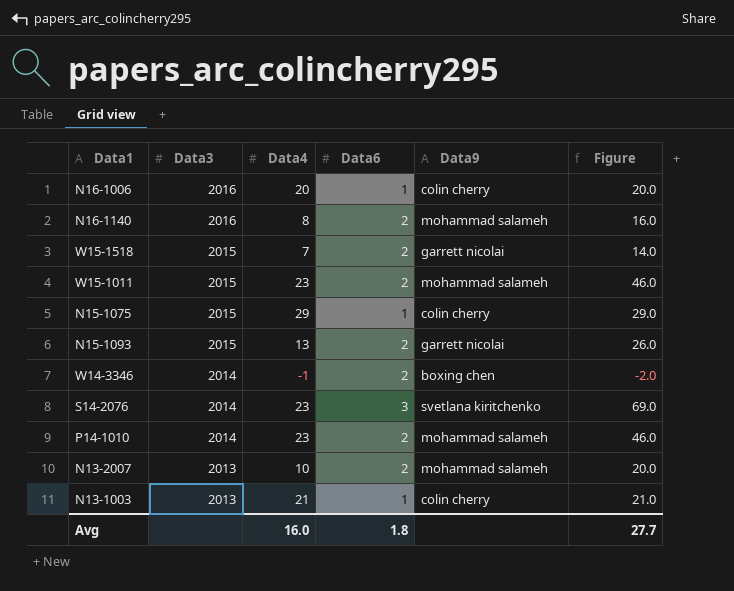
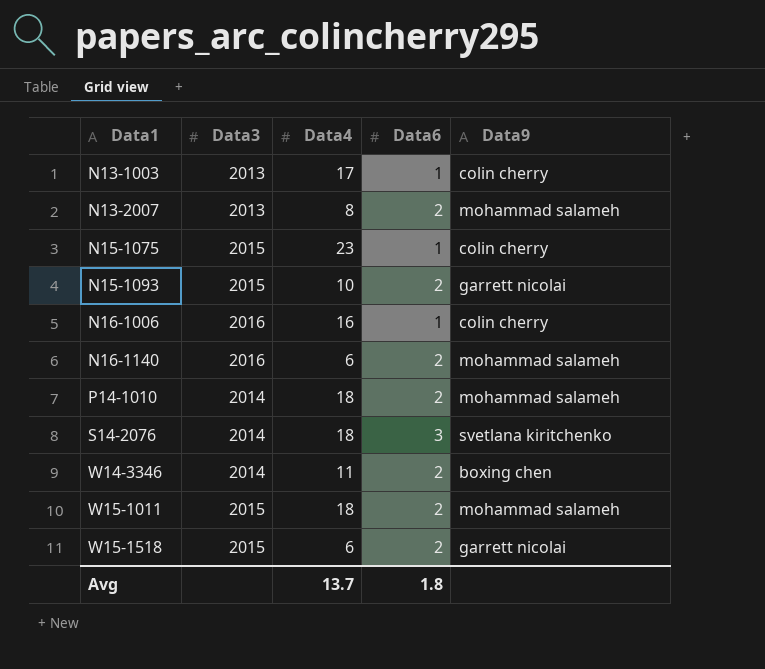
row order: Data3 descending -> Data1 ascending
column Figure | formula: [Data4] * [Data6] -> none
N13-1003 | Data4: 21 -> 17
N13-2007 | Data4: 10 -> 8
N15-1075 | Data4: 29 -> 23
N15-1093 | Data4: 13 -> 10
N16-1006 | Data4: 20 -> 16
N16-1140 | Data4: 8 -> 6
P14-1010 | Data4: 23 -> 18
S14-2076 | Data4: 23 -> 18
W14-3346 | Data4: -1 -> 11
W15-1011 | Data4: 23 -> 18
W15-1518 | Data4: 7 -> 6
Avg | Data4: 16.0 -> 13.7

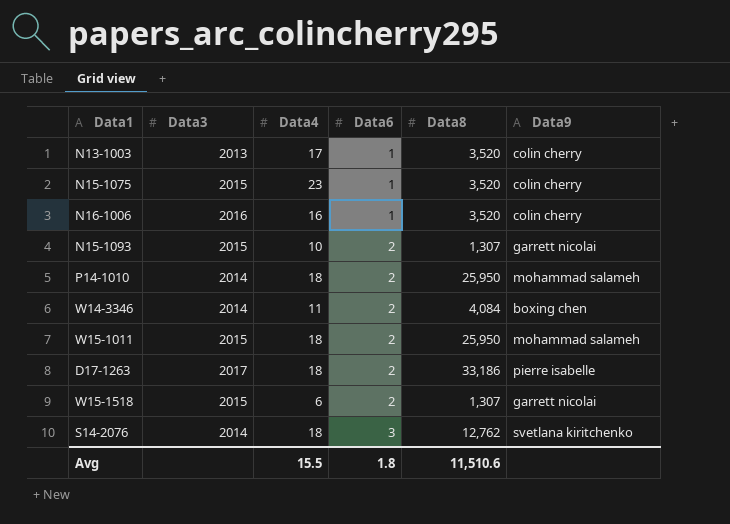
row order: Data1 ascending -> Data6 ascending
column Data8 | position: none -> 5
row N13-2007: 2013 | 8 | 2 | mohammad salameh -> none
row N16-1140: 2016 | 6 | 2 | mohammad salameh -> none
row D17-1263: none -> 2017 | 18 | 2 | 33,186 | pierre isabelle
Avg | Data4: 13.7 -> 15.5

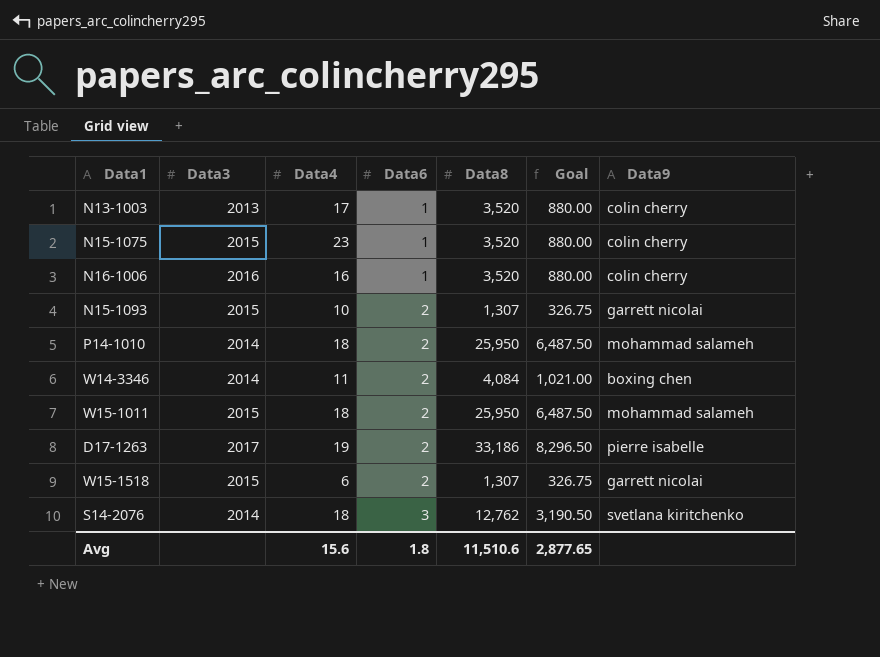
column Goal | formula: none -> [Data8] * 0.25
D17-1263 | Data4: 18 -> 19
Avg | Data4: 15.5 -> 15.6

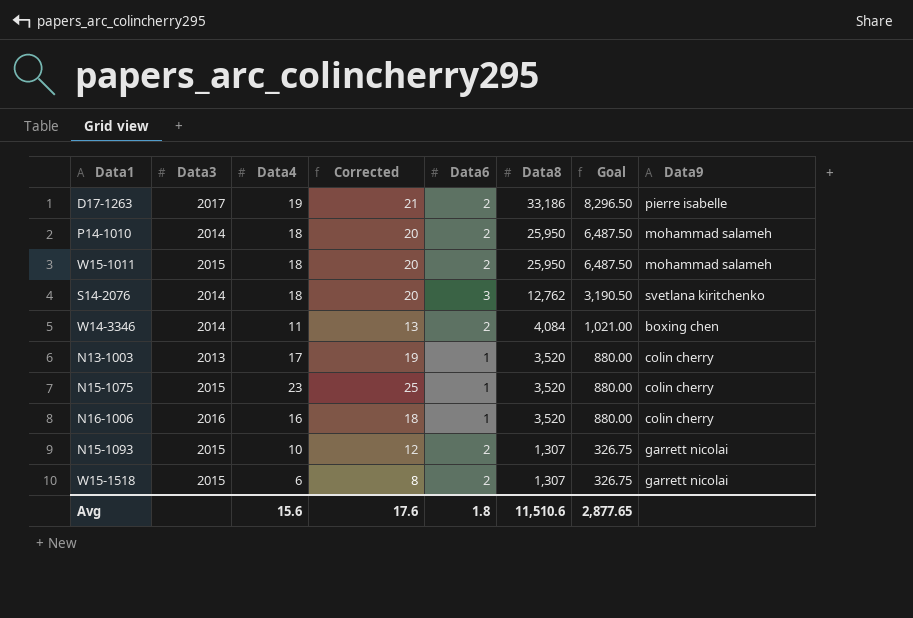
row order: Data6 ascending -> Data8 descending
column Corrected | formula: none -> [Data4] + 2

